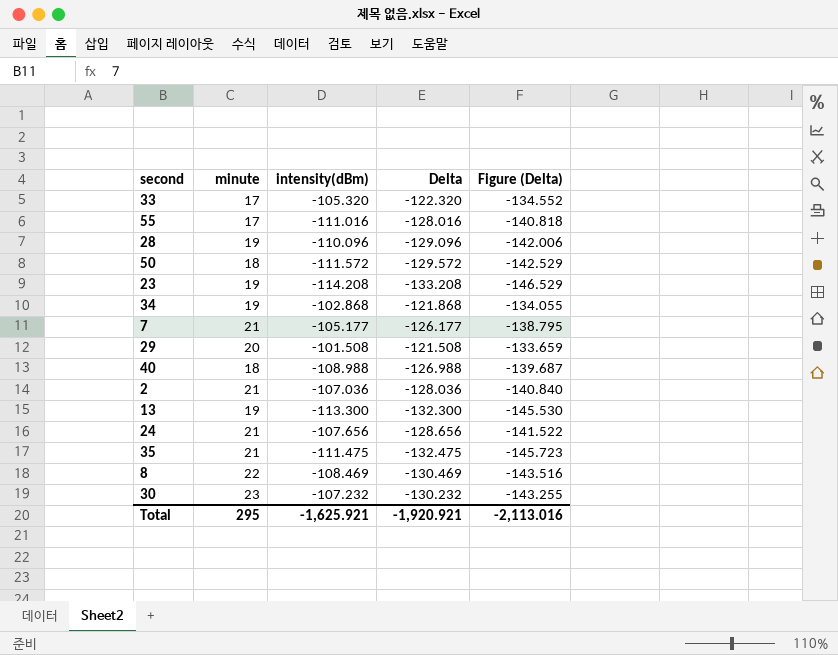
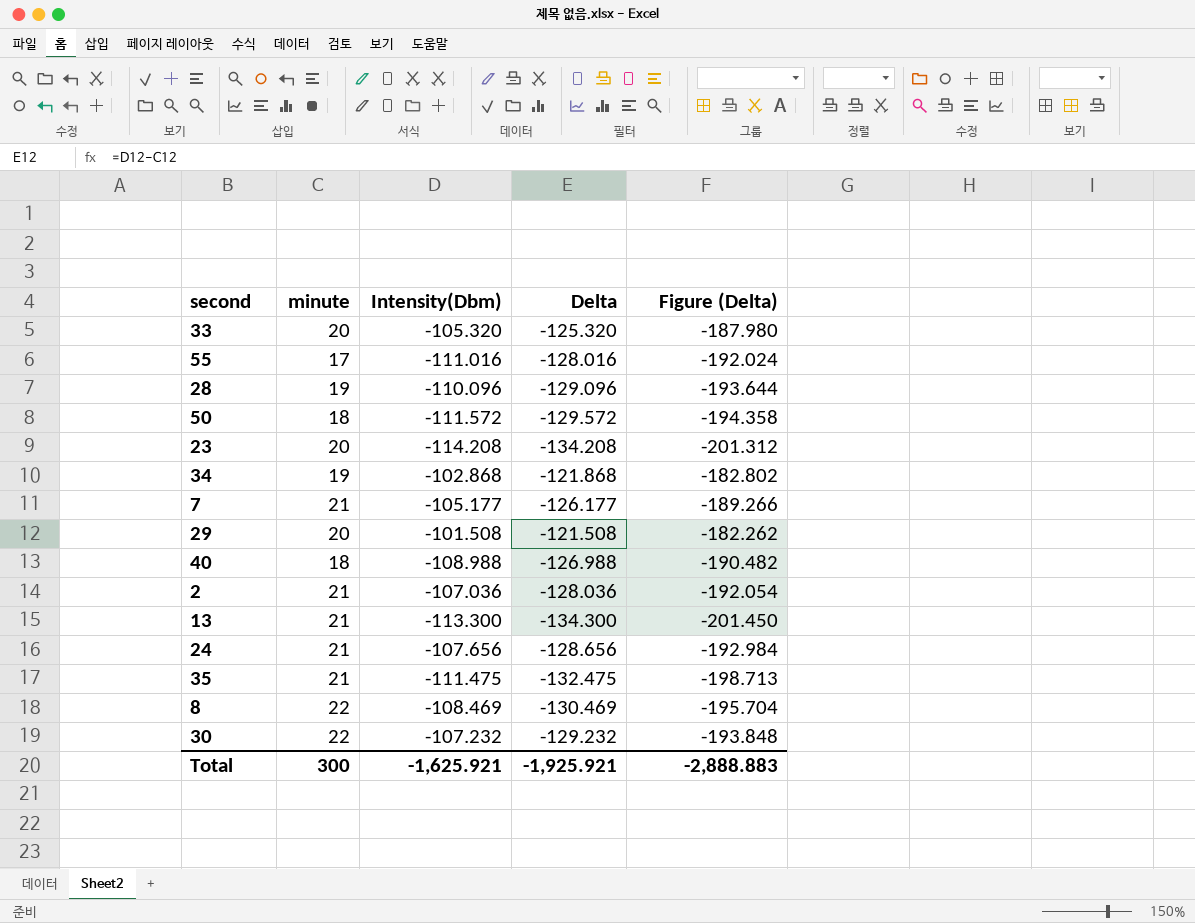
column name: intensity(dBm) -> Intensity(Dbm)
column Figure (Delta) | formula: [Delta] * 1.1 -> [Delta] * 1.5
33 | minute: 17 -> 20
33 | Delta: -122.320 -> -125.320
23 | minute: 19 -> 20
23 | Delta: -133.208 -> -134.208
13 | minute: 19 -> 21
13 | Delta: -132.300 -> -134.300
30 | minute: 23 -> 22
30 | Delta: -130.232 -> -129.232
Total | minute: 295 -> 300
Total | Delta: -1,920.921 -> -1,925.921
Total | Figure (Delta): -2,113.016 -> -2,888.883

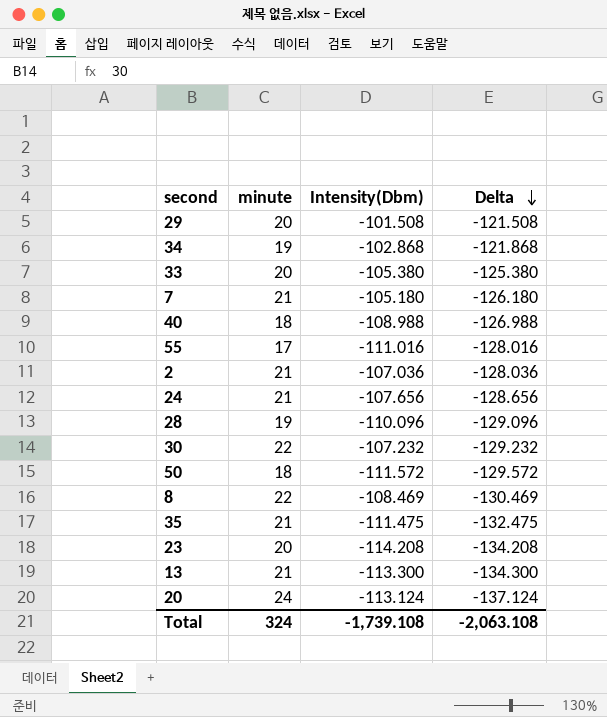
row order: none -> Delta descending
column Figure (Delta) | formula: [Delta] * 1.5 -> none
33 | Intensity(Dbm): -105.320 -> -105.380
33 | Delta: -125.320 -> -125.380
7 | Intensity(Dbm): -105.177 -> -105.180
7 | Delta: -126.177 -> -126.180
row 20: none -> 24 | -113.124 | -137.124
Total | minute: 300 -> 324
Total | Intensity(Dbm): -1,625.921 -> -1,739.108
Total | Delta: -1,925.921 -> -2,063.108

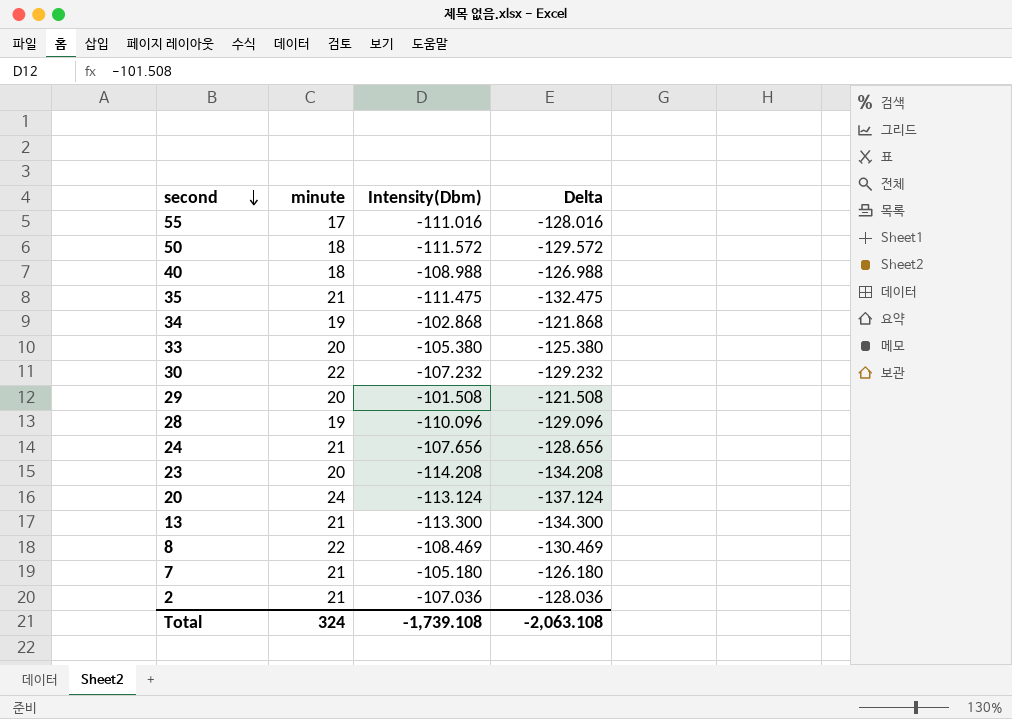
row order: Delta descending -> second descending

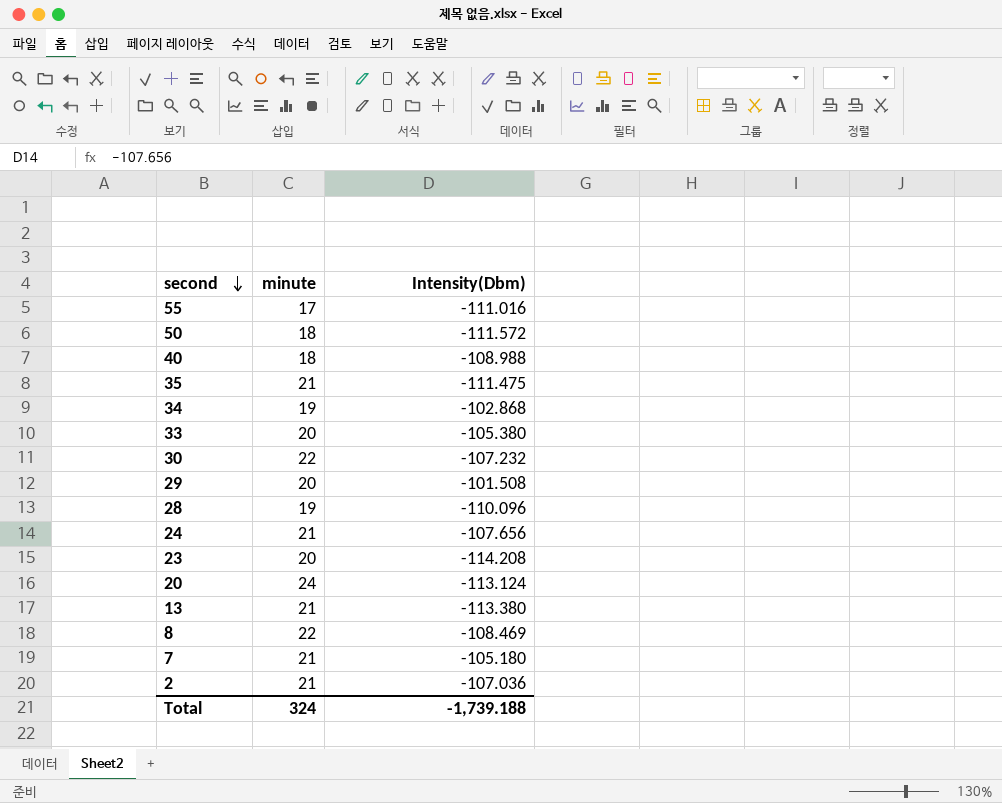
column Delta | formula: [Intensity(Dbm)] - [minute] -> none
13 | Intensity(Dbm): -113.300 -> -113.380
Total | Intensity(Dbm): -1,739.108 -> -1,739.188

